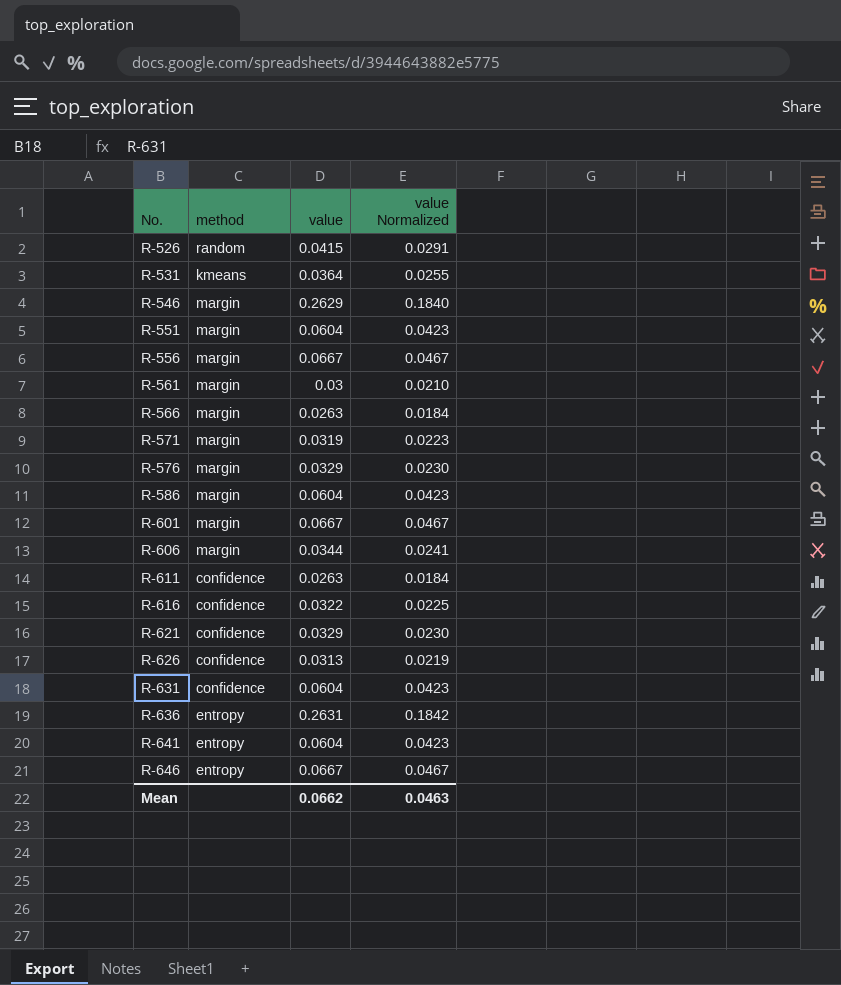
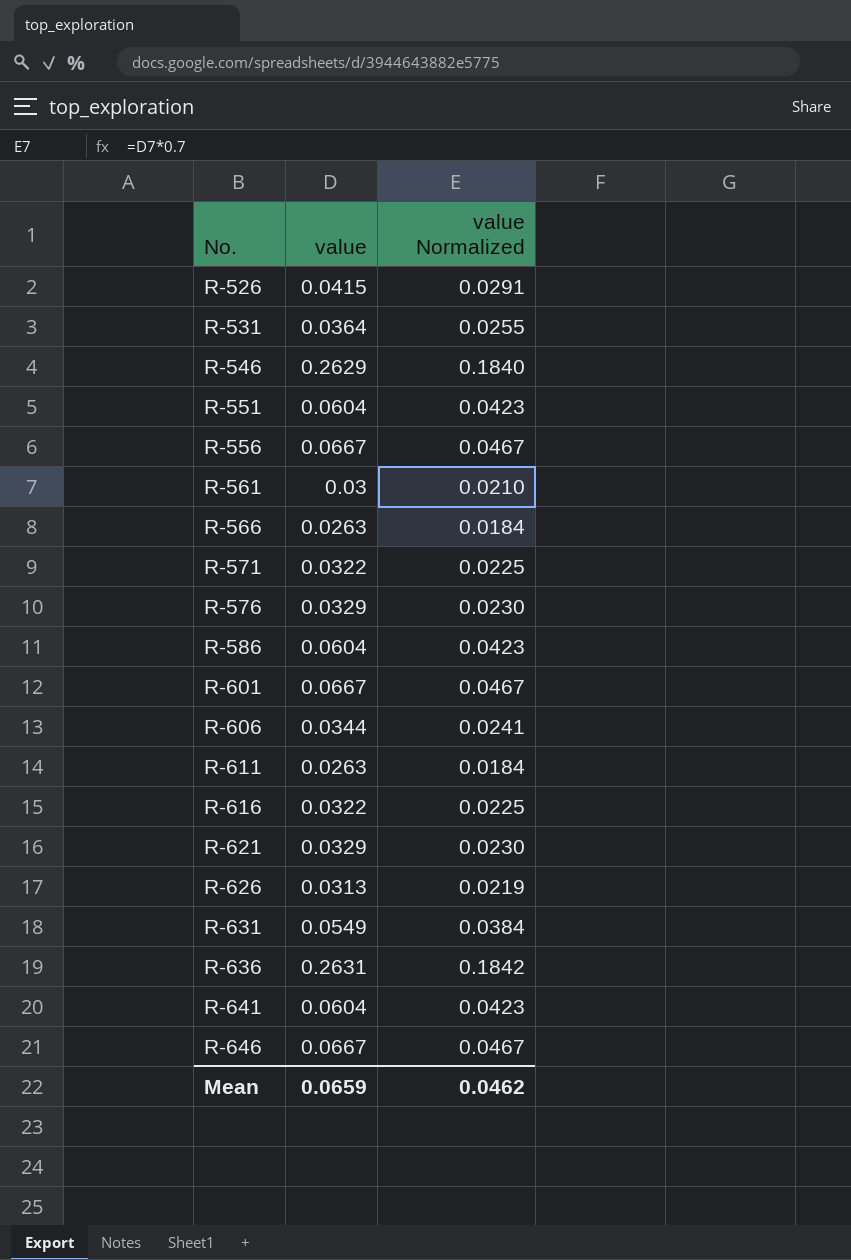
column method | position: 2 -> none
R-571 | value: 0.0319 -> 0.0322
R-571 | value Normalized: 0.0223 -> 0.0225
R-631 | value: 0.0604 -> 0.0549
R-631 | value Normalized: 0.0423 -> 0.0384
Mean | value: 0.0662 -> 0.0659
Mean | value Normalized: 0.0463 -> 0.0462

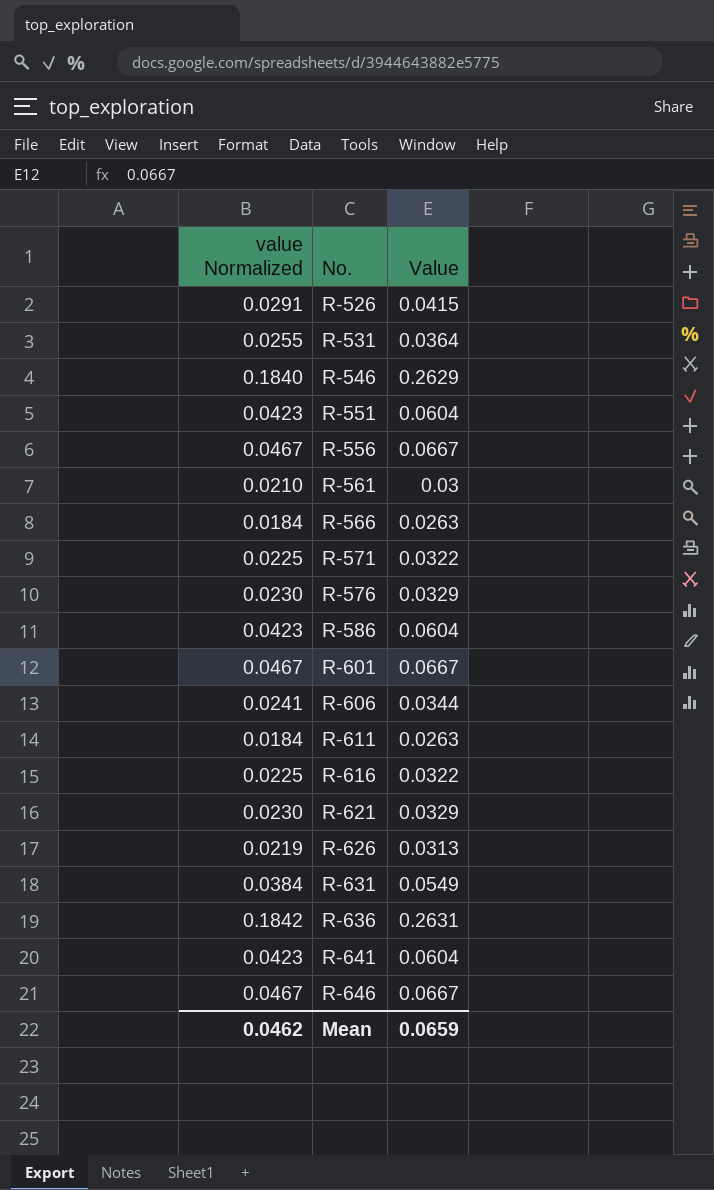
column value Normalized | position: 3 -> 1
column name: value -> Value

